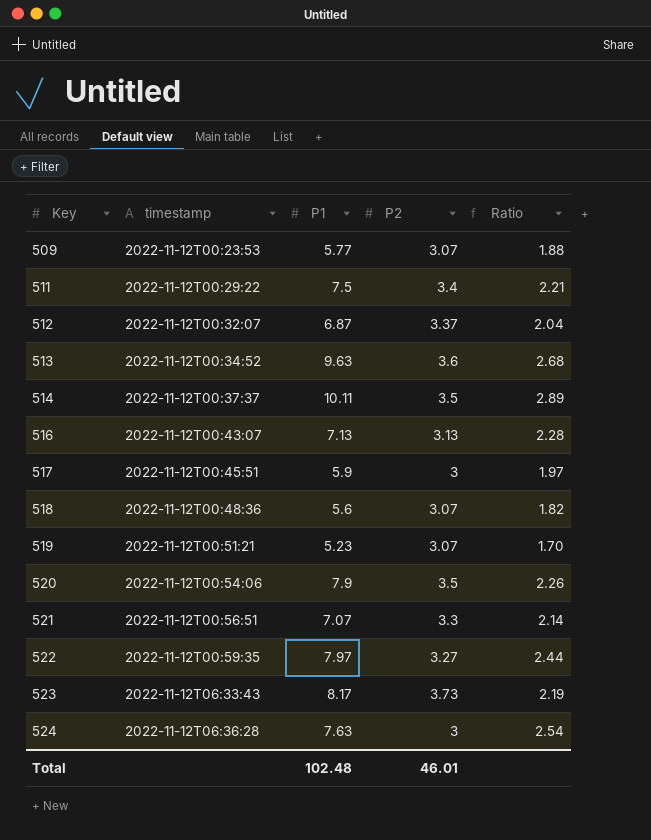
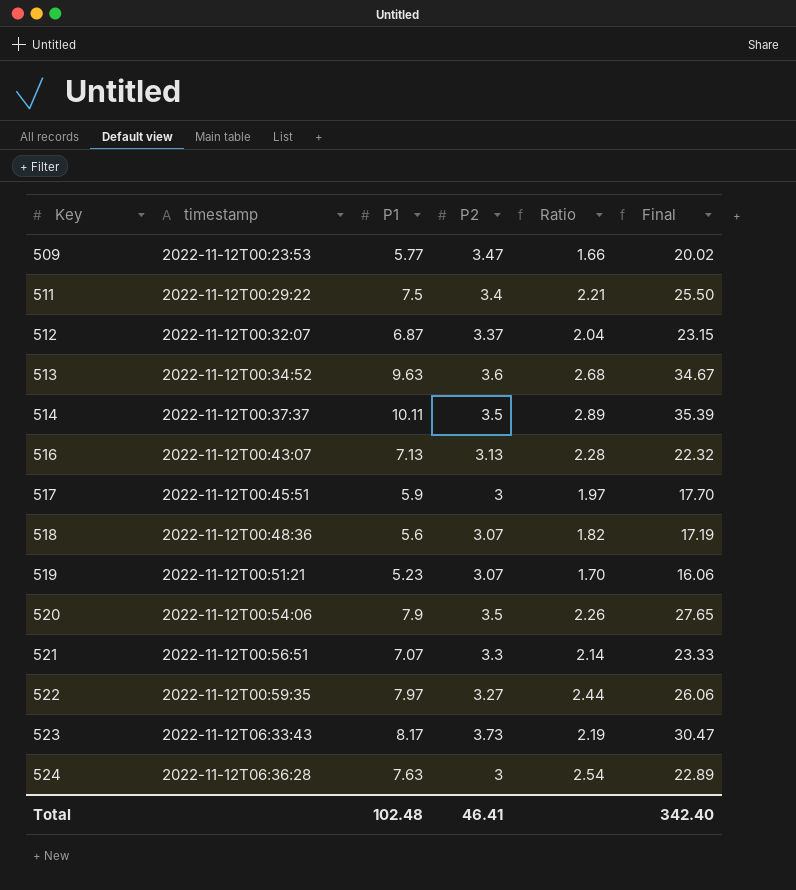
column Final | formula: none -> [P1] * [P2]
509 | P2: 3.07 -> 3.47
509 | Ratio: 1.88 -> 1.66
Total | P2: 46.01 -> 46.41

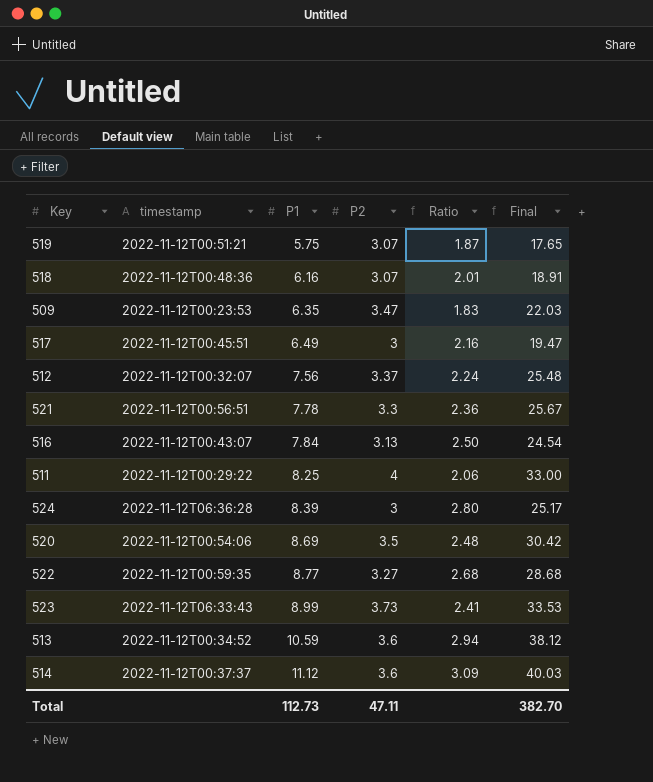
row order: Key ascending -> P1 ascending
519 | P1: 5.23 -> 5.75
519 | Ratio: 1.70 -> 1.87
519 | Final: 16.06 -> 17.65
518 | P1: 5.6 -> 6.16
518 | Ratio: 1.82 -> 2.01
518 | Final: 17.19 -> 18.91
509 | P1: 5.77 -> 6.35
509 | Ratio: 1.66 -> 1.83
509 | Final: 20.02 -> 22.03
517 | P1: 5.9 -> 6.49
517 | Ratio: 1.97 -> 2.16
517 | Final: 17.70 -> 19.47
512 | P1: 6.87 -> 7.56
512 | Ratio: 2.04 -> 2.24
512 | Final: 23.15 -> 25.48
521 | P1: 7.07 -> 7.78
521 | Ratio: 2.14 -> 2.36
521 | Final: 23.33 -> 25.67
516 | P1: 7.13 -> 7.84
516 | Ratio: 2.28 -> 2.50
516 | Final: 22.32 -> 24.54
511 | P1: 7.5 -> 8.25
511 | P2: 3.4 -> 4
511 | Ratio: 2.21 -> 2.06
511 | Final: 25.50 -> 33.00
524 | P1: 7.63 -> 8.39
524 | Ratio: 2.54 -> 2.80
524 | Final: 22.89 -> 25.17
520 | P1: 7.9 -> 8.69
520 | Ratio: 2.26 -> 2.48
520 | Final: 27.65 -> 30.42
522 | P1: 7.97 -> 8.77
522 | Ratio: 2.44 -> 2.68
522 | Final: 26.06 -> 28.68
523 | P1: 8.17 -> 8.99
523 | Ratio: 2.19 -> 2.41
523 | Final: 30.47 -> 33.53
513 | P1: 9.63 -> 10.59
513 | Ratio: 2.68 -> 2.94
513 | Final: 34.67 -> 38.12
514 | P1: 10.11 -> 11.12
514 | P2: 3.5 -> 3.6
514 | Ratio: 2.89 -> 3.09
514 | Final: 35.39 -> 40.03
Total | P1: 102.48 -> 112.73
Total | P2: 46.41 -> 47.11
Total | Final: 342.40 -> 382.70

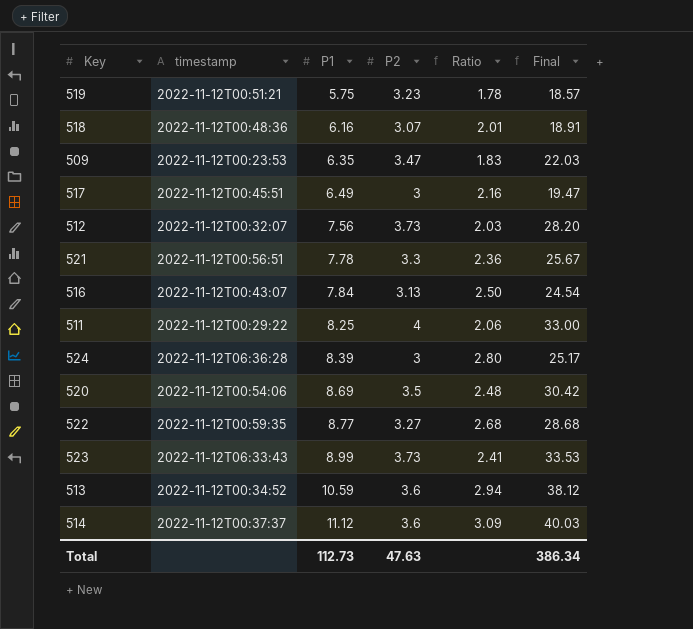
519 | P2: 3.07 -> 3.23
519 | Ratio: 1.87 -> 1.78
519 | Final: 17.65 -> 18.57
512 | P2: 3.37 -> 3.73
512 | Ratio: 2.24 -> 2.03
512 | Final: 25.48 -> 28.20
Total | P2: 47.11 -> 47.63
Total | Final: 382.70 -> 386.34

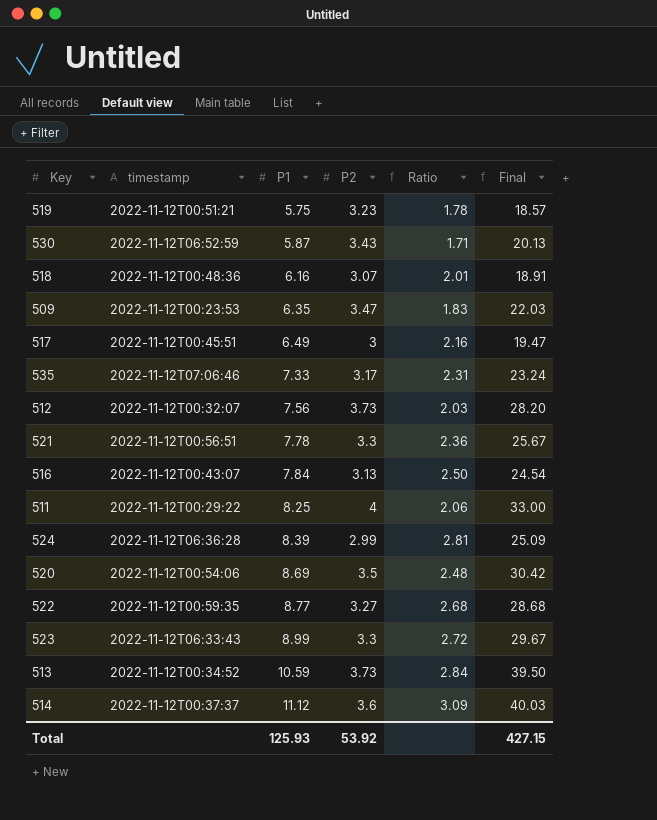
row 530: none -> 2022-11-12T06:52:59 | 5.87 | 3.43 | 1.71 | 20.13
row 535: none -> 2022-11-12T07:06:46 | 7.33 | 3.17 | 2.31 | 23.24
524 | P2: 3 -> 2.99
524 | Ratio: 2.80 -> 2.81
524 | Final: 25.17 -> 25.09
523 | P2: 3.73 -> 3.3
523 | Ratio: 2.41 -> 2.72
523 | Final: 33.53 -> 29.67
513 | P2: 3.6 -> 3.73
513 | Ratio: 2.94 -> 2.84
513 | Final: 38.12 -> 39.50
Total | P1: 112.73 -> 125.93
Total | P2: 47.63 -> 53.92
Total | Final: 386.34 -> 427.15

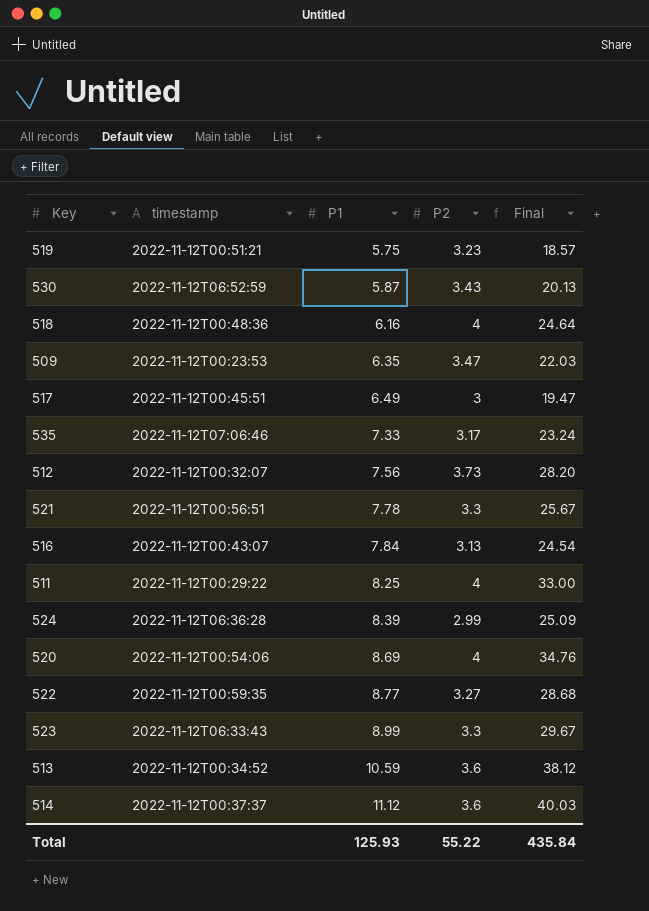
column Ratio | formula: [P1] / [P2] -> none
518 | P2: 3.07 -> 4
518 | Final: 18.91 -> 24.64
520 | P2: 3.5 -> 4
520 | Final: 30.42 -> 34.76
513 | P2: 3.73 -> 3.6
513 | Final: 39.50 -> 38.12
Total | P2: 53.92 -> 55.22
Total | Final: 427.15 -> 435.84

